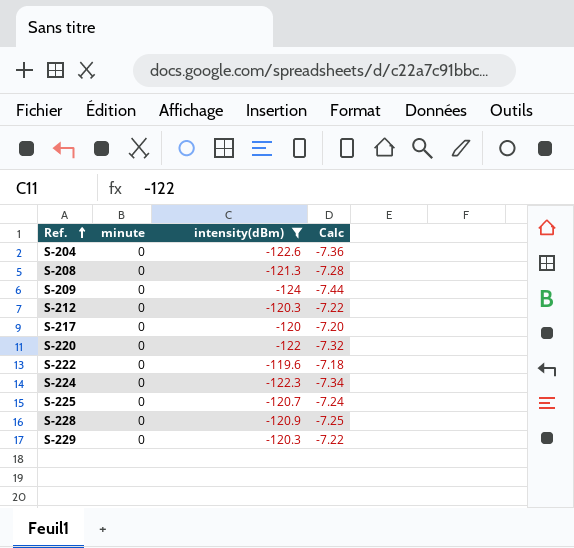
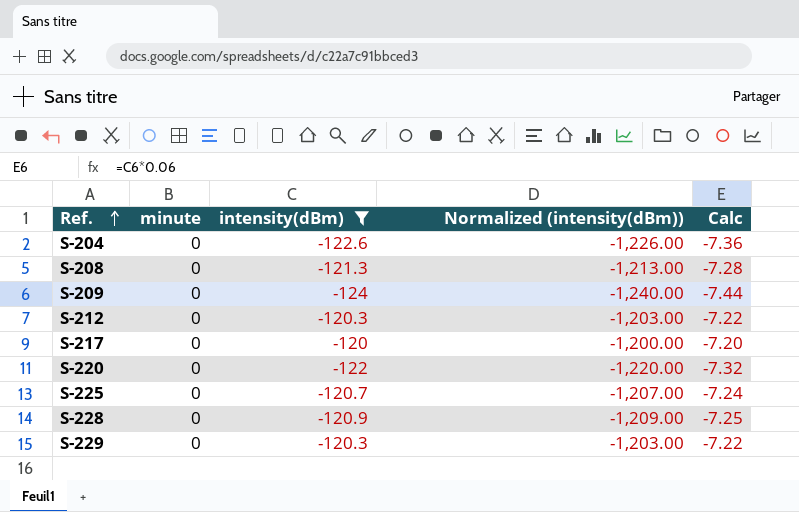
column Normalized (intensity(dBm)) | formula: none -> [intensity(dBm)] * 10
row S-222: 0 | -119.6 | -7.18 -> none
row S-224: 0 | -122.3 | -7.34 -> none

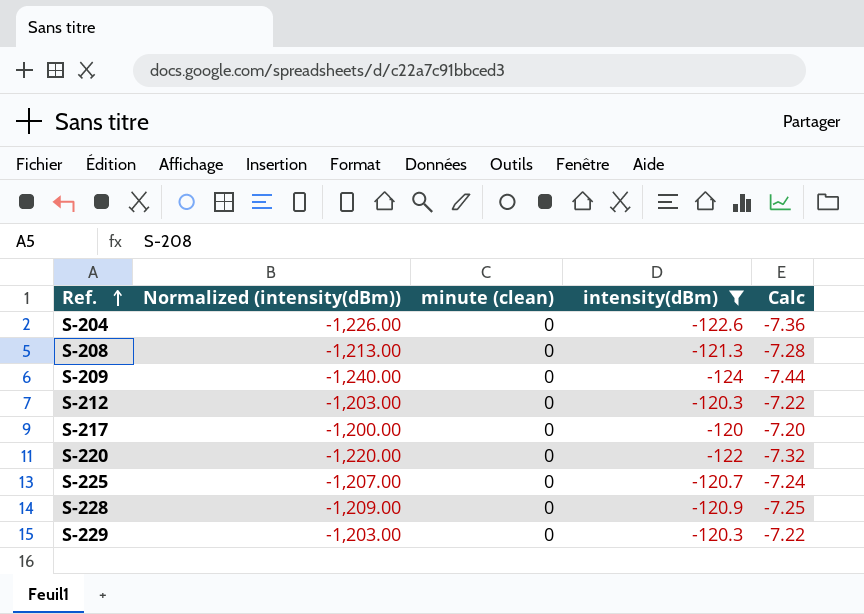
column Normalized (intensity(dBm)) | position: 4 -> 2
column name: minute -> minute (clean)

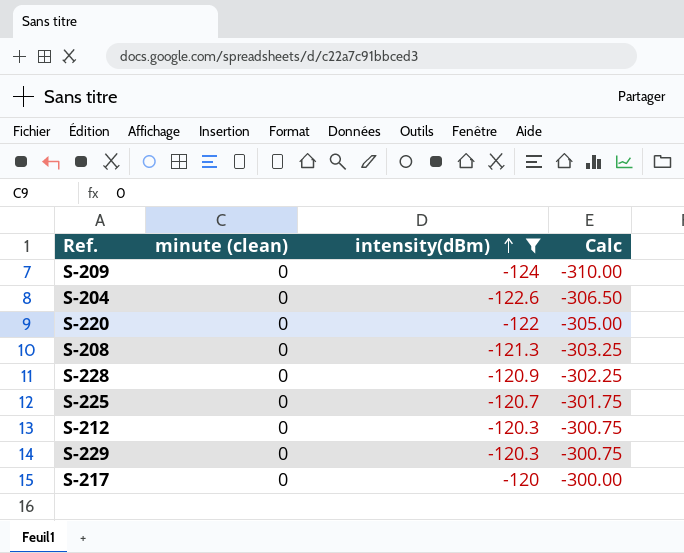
row order: Ref. ascending -> intensity(dBm) ascending
column Normalized (intensity(dBm)) | formula: [intensity(dBm)] * 10 -> none
column Calc | formula: [intensity(dBm)] * 0.06 -> [intensity(dBm)] * 2.5

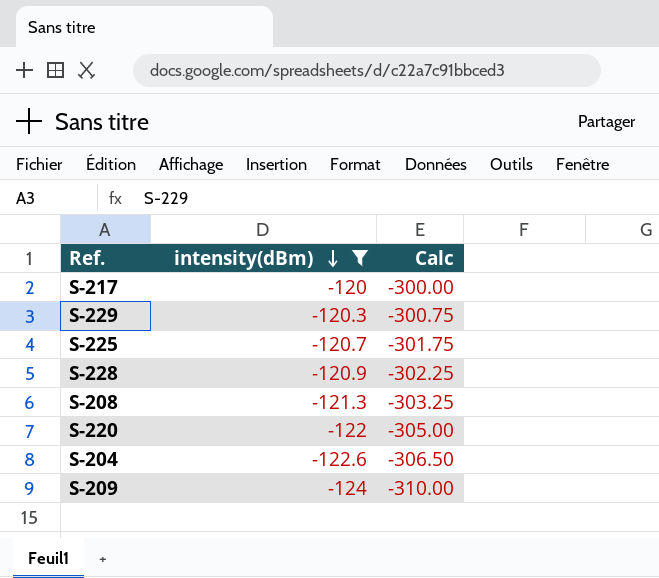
row order: intensity(dBm) ascending -> intensity(dBm) descending
column minute (clean) | position: 2 -> none
row S-212: 0 | -120.3 | -300.75 -> none

